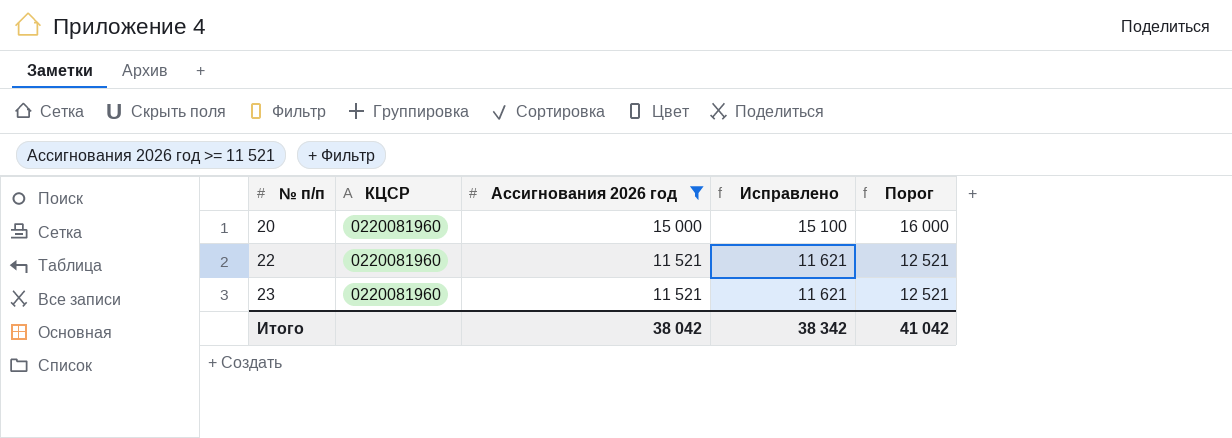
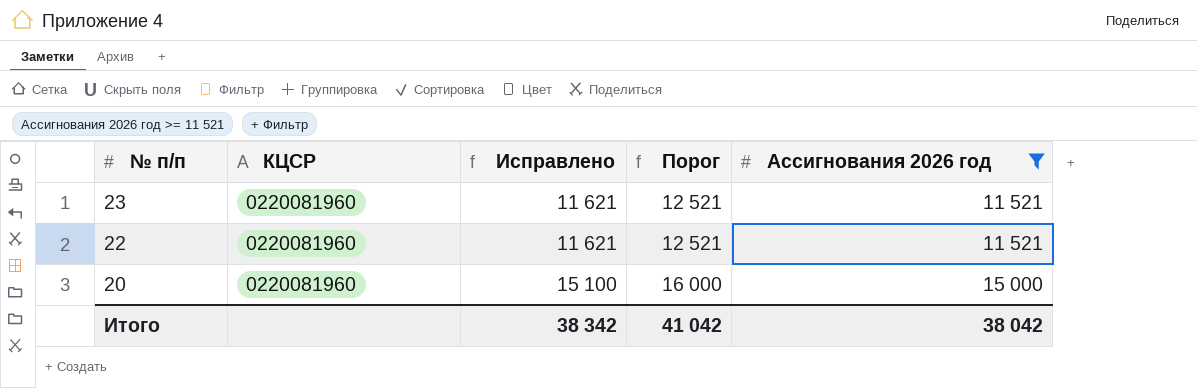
row order: № п/п ascending -> № п/п descending
column Ассигнования 2026 год | position: 3 -> 5

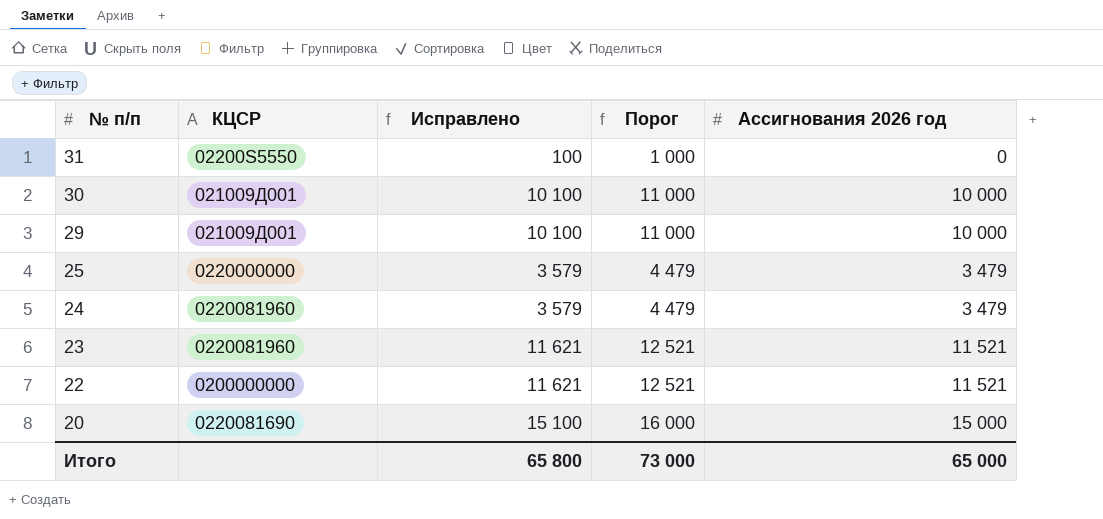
filter: Ассигнования 2026 год >= 11 521 -> none
22 | КЦСР: 0220081960 -> 0200000000
20 | КЦСР: 0220081960 -> 0220081690
Итого | Исправлено: 38 342 -> 65 800
Итого | Порог: 41 042 -> 73 000
Итого | Ассигнования 2026 год: 38 042 -> 65 000

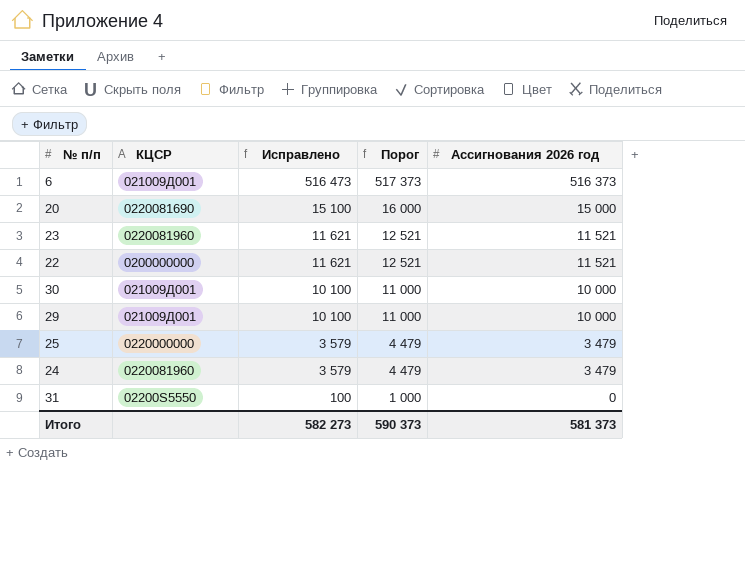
row order: № п/п descending -> Исправлено descending
row 6: none -> 021009Д001 | 516 473 | 517 373 | 516 373
Итого | Исправлено: 65 800 -> 582 273
Итого | Порог: 73 000 -> 590 373
Итого | Ассигнования 2026 год: 65 000 -> 581 373

